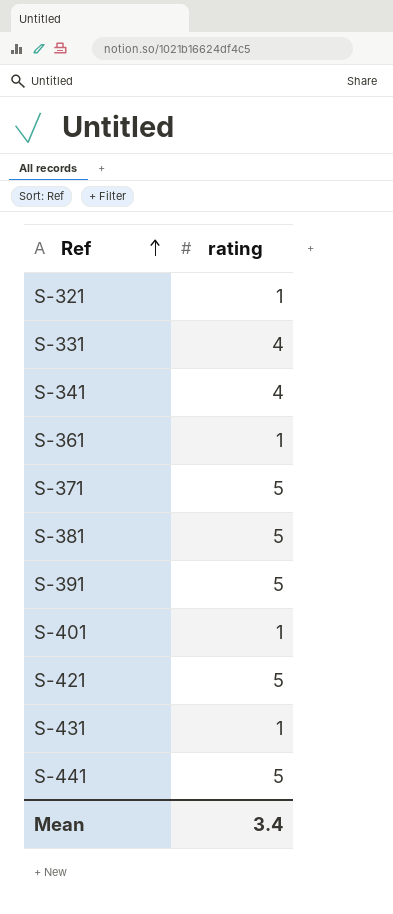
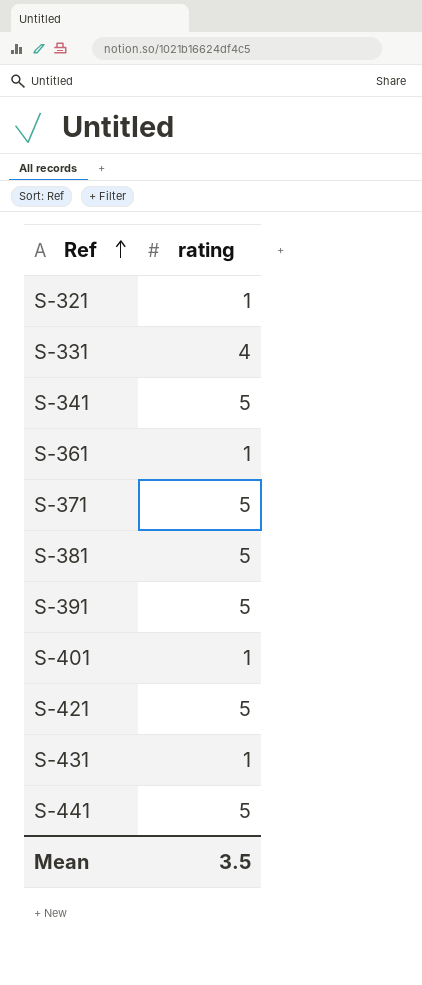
S-341 | rating: 4 -> 5
Mean | rating: 3.4 -> 3.5

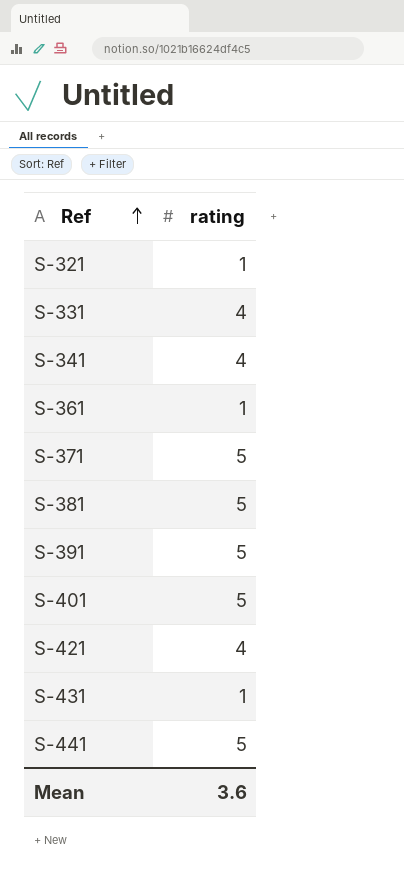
S-341 | rating: 5 -> 4
S-401 | rating: 1 -> 5
S-421 | rating: 5 -> 4
Mean | rating: 3.5 -> 3.6

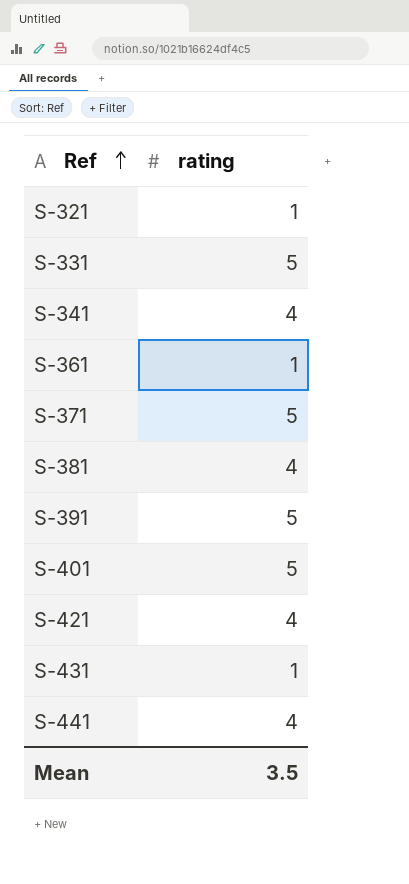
S-331 | rating: 4 -> 5
S-381 | rating: 5 -> 4
S-441 | rating: 5 -> 4
Mean | rating: 3.6 -> 3.5

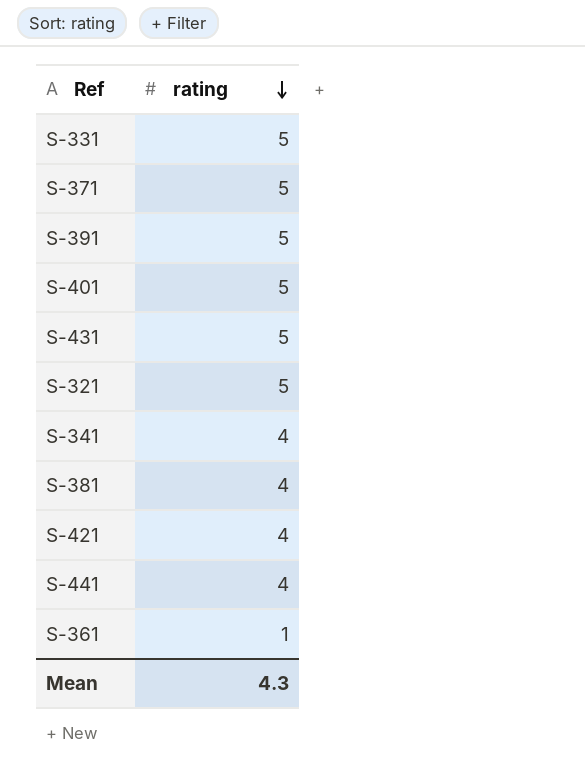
row order: Ref ascending -> rating descending
S-431 | rating: 1 -> 5
S-321 | rating: 1 -> 5
Mean | rating: 3.5 -> 4.3

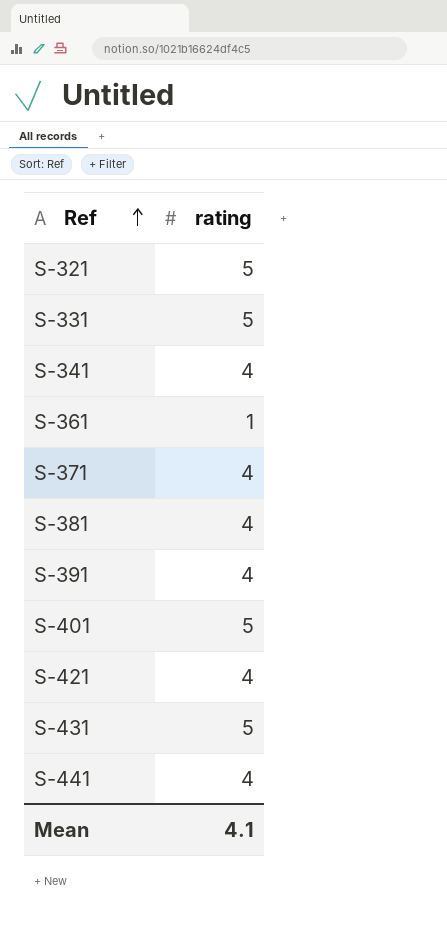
row order: rating descending -> Ref ascending
S-371 | rating: 5 -> 4
S-391 | rating: 5 -> 4
Mean | rating: 4.3 -> 4.1

